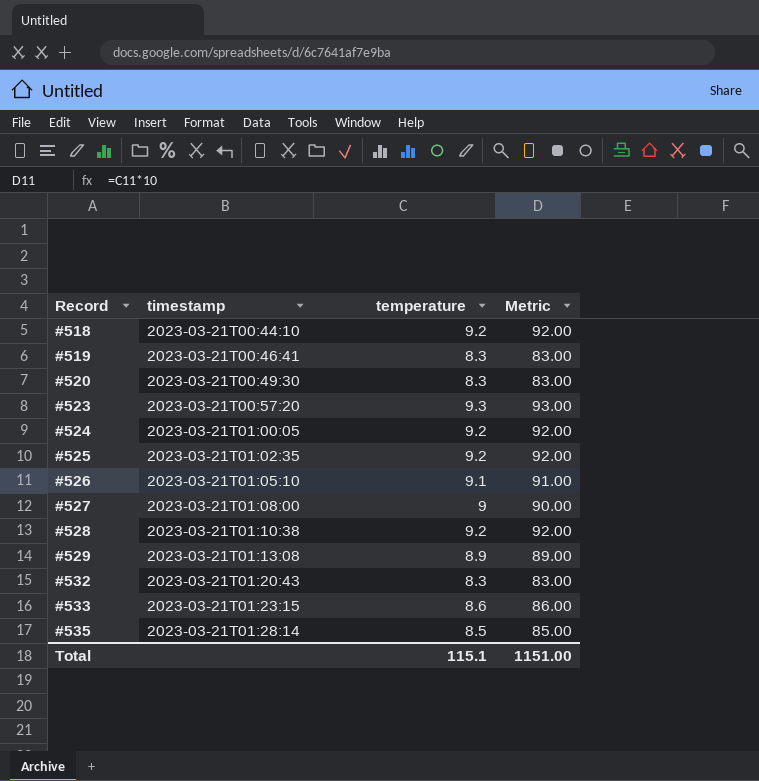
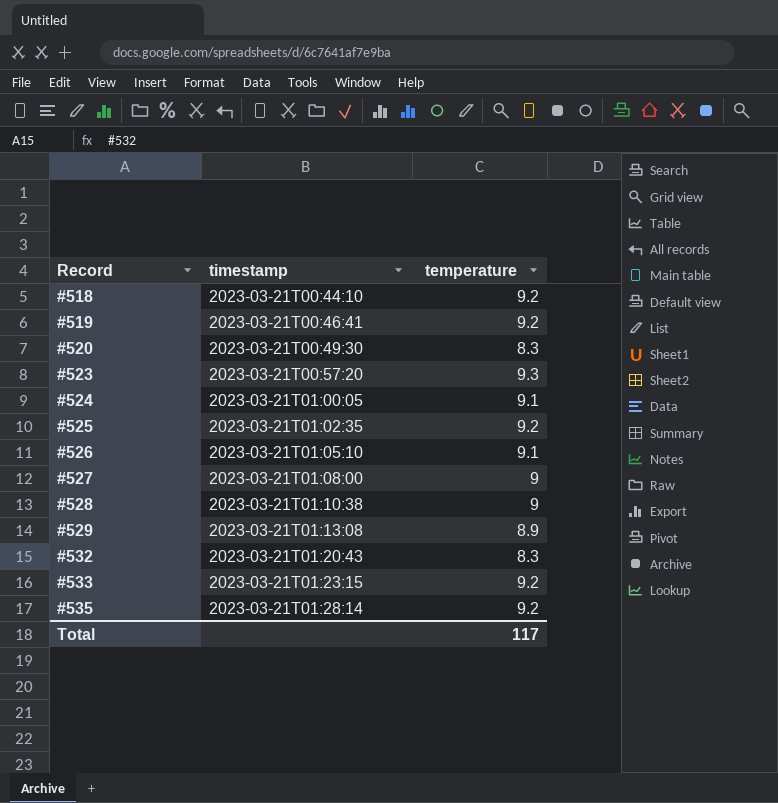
column Metric | formula: [temperature] * 10 -> none
#519 | temperature: 8.3 -> 9.2
#524 | temperature: 9.2 -> 9.1
#528 | temperature: 9.2 -> 9
#533 | temperature: 8.6 -> 9.2
#535 | temperature: 8.5 -> 9.2
Total | temperature: 115.1 -> 117

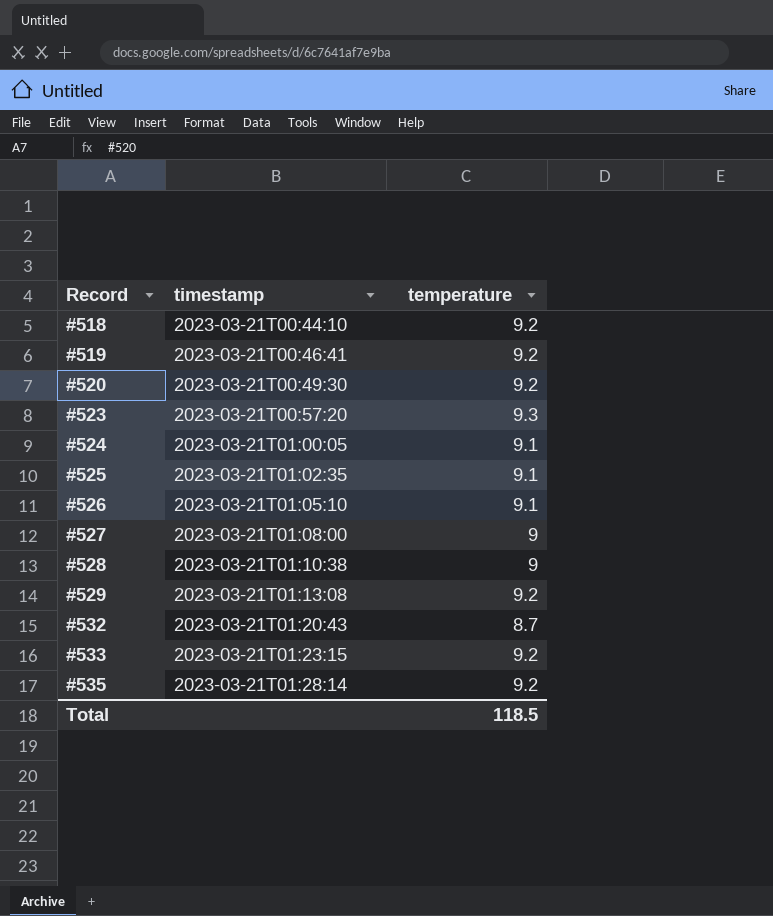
#520 | temperature: 8.3 -> 9.2
#525 | temperature: 9.2 -> 9.1
#529 | temperature: 8.9 -> 9.2
#532 | temperature: 8.3 -> 8.7
Total | temperature: 117 -> 118.5

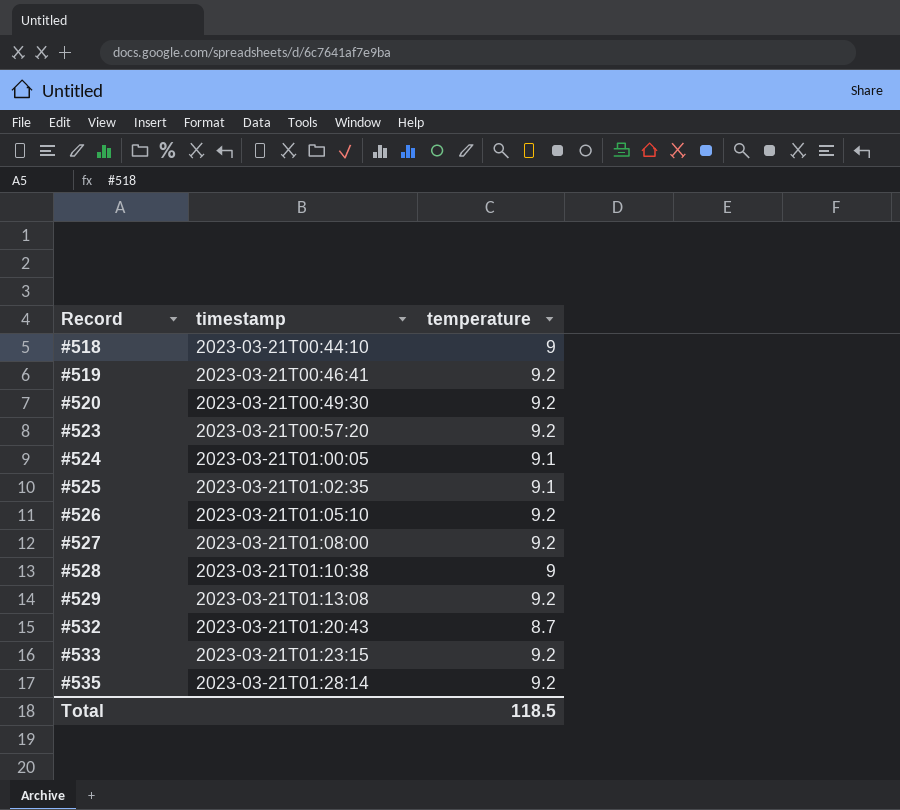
#518 | temperature: 9.2 -> 9
#523 | temperature: 9.3 -> 9.2
#526 | temperature: 9.1 -> 9.2
#527 | temperature: 9 -> 9.2

